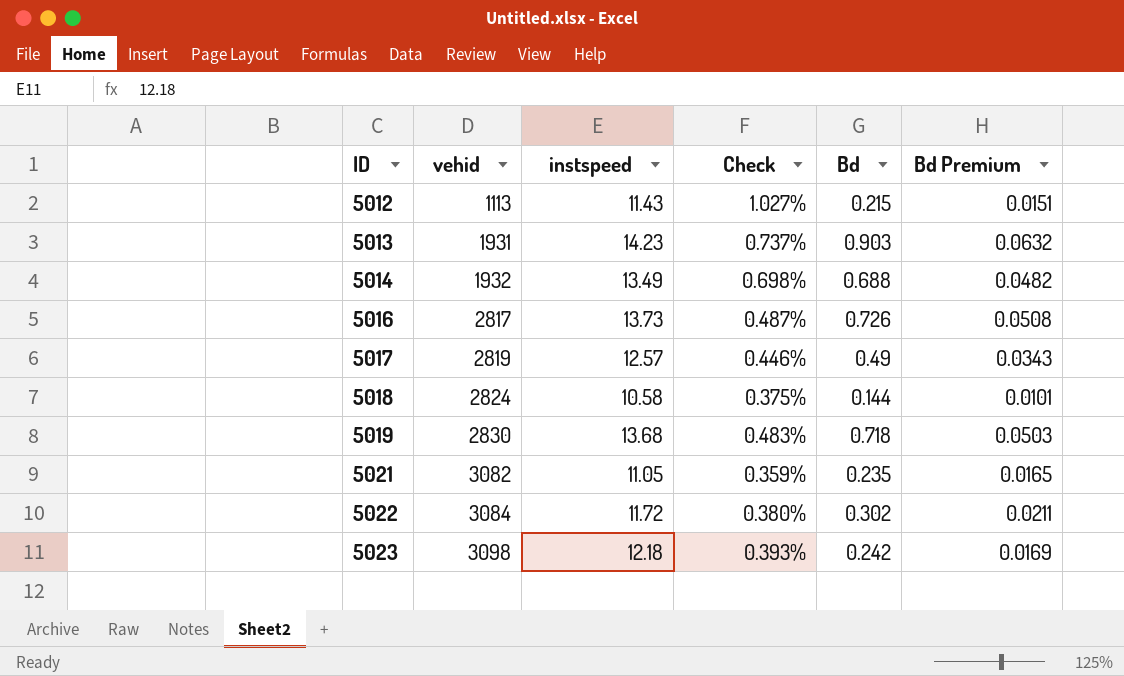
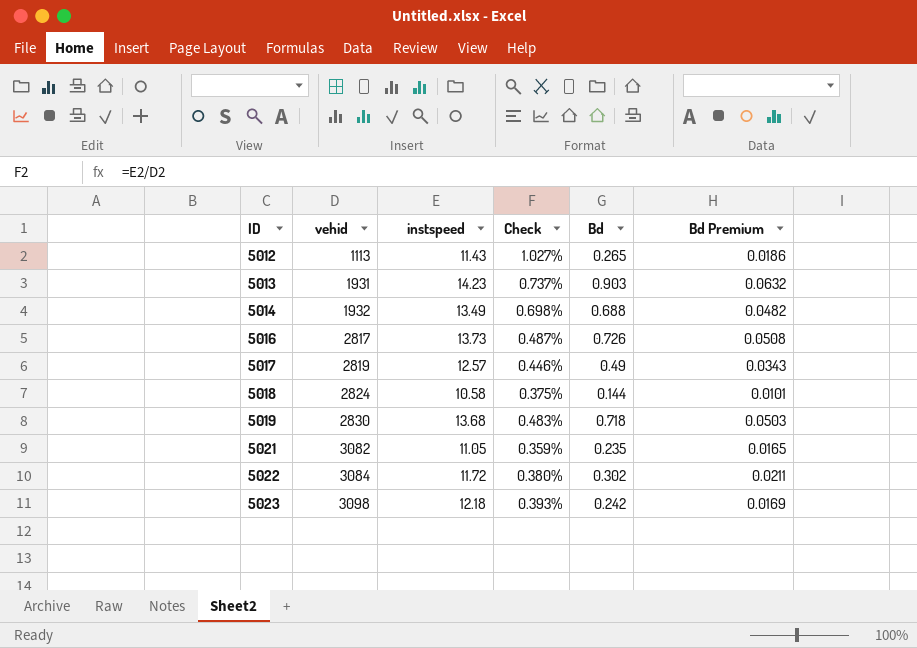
5012 | Bd: 0.215 -> 0.265
5012 | Bd Premium: 0.0151 -> 0.0186

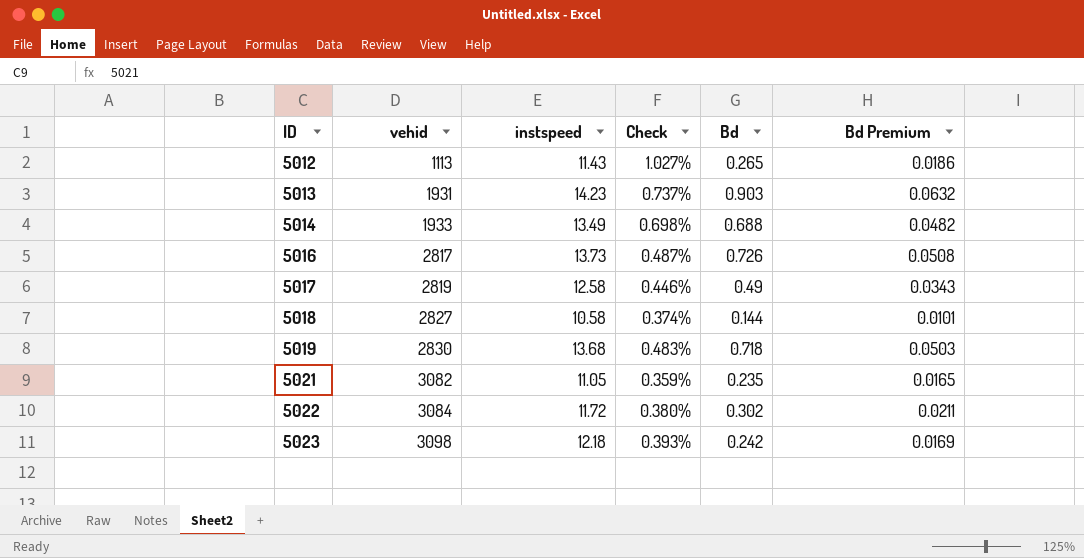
5014 | vehid: 1932 -> 1933
5017 | instspeed: 12.57 -> 12.58
5018 | vehid: 2824 -> 2827
5018 | Check: 0.375% -> 0.374%

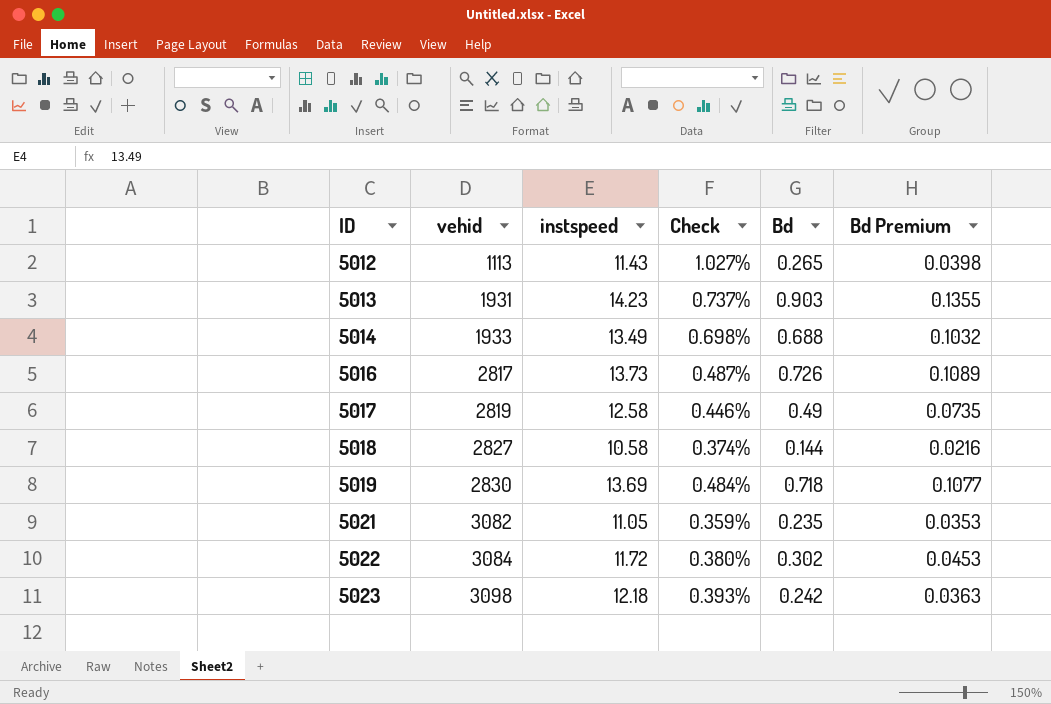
column Bd Premium | formula: [Bd] * 0.07 -> [Bd] * 0.15
5019 | instspeed: 13.68 -> 13.69
5019 | Check: 0.483% -> 0.484%

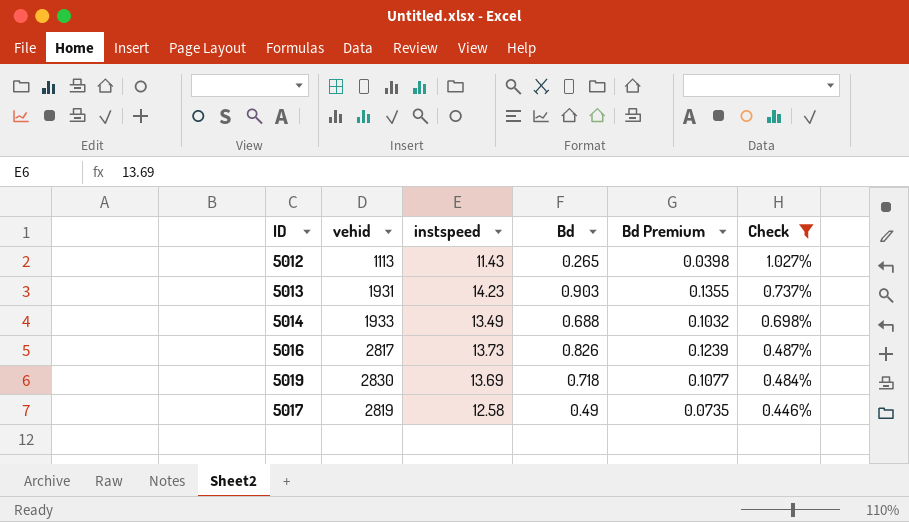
filter: none -> Check >= 0.446%
row order: ID ascending -> Check descending
column Check | position: 4 -> 6
5016 | Bd: 0.726 -> 0.826
5016 | Bd Premium: 0.1089 -> 0.1239

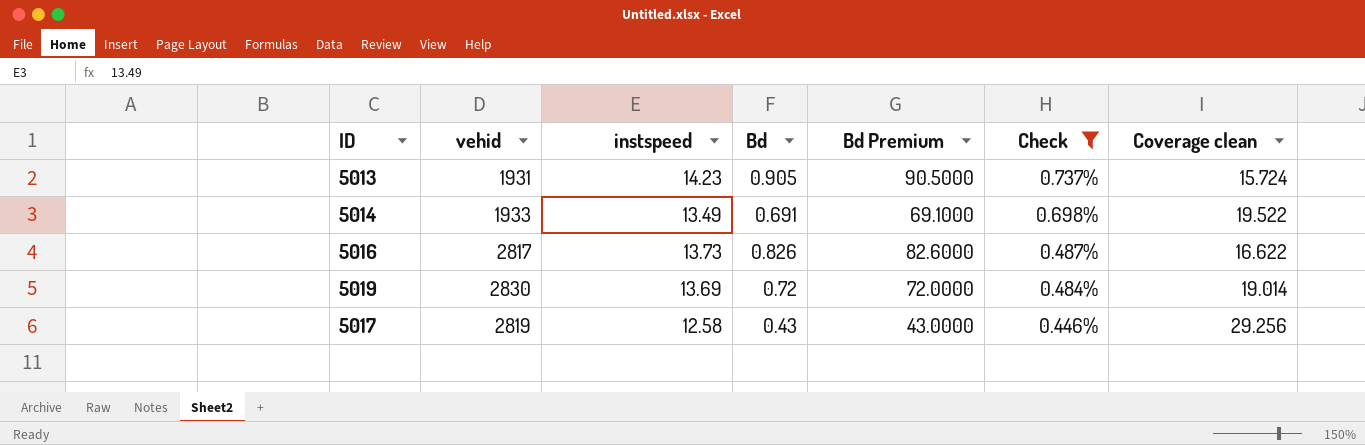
column Bd Premium | formula: [Bd] * 0.15 -> [Bd] * 100
column Coverage clean | formula: none -> [instspeed] / [Bd]
row 5012: 1113 | 11.43 | 0.265 | 0.0398 | 1.027% -> none
5013 | Bd: 0.903 -> 0.905
5014 | Bd: 0.688 -> 0.691
5019 | Bd: 0.718 -> 0.72
5017 | Bd: 0.49 -> 0.43

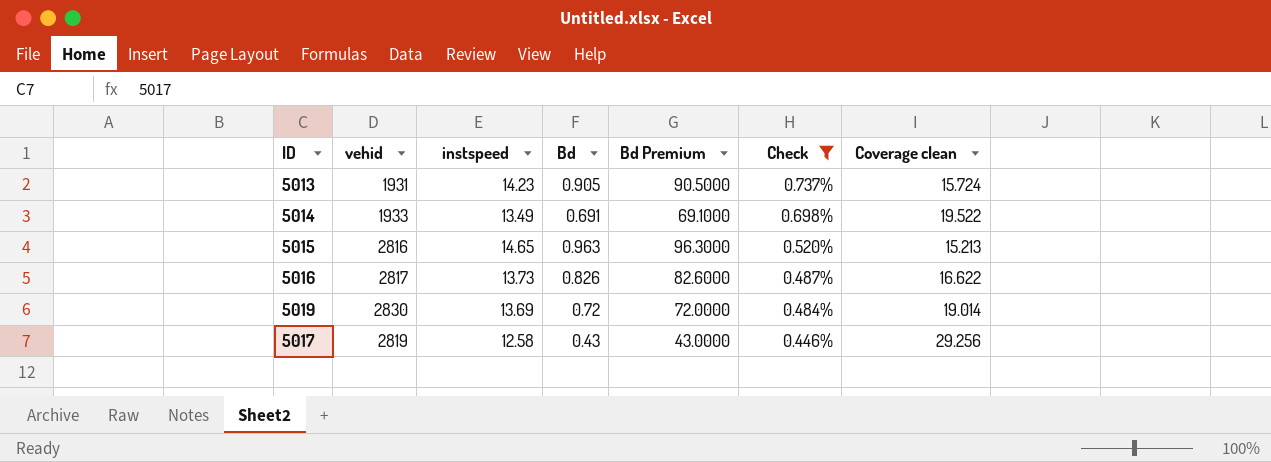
row 5015: none -> 2816 | 14.65 | 0.963 | 96.3000 | 0.520% | 15.213

